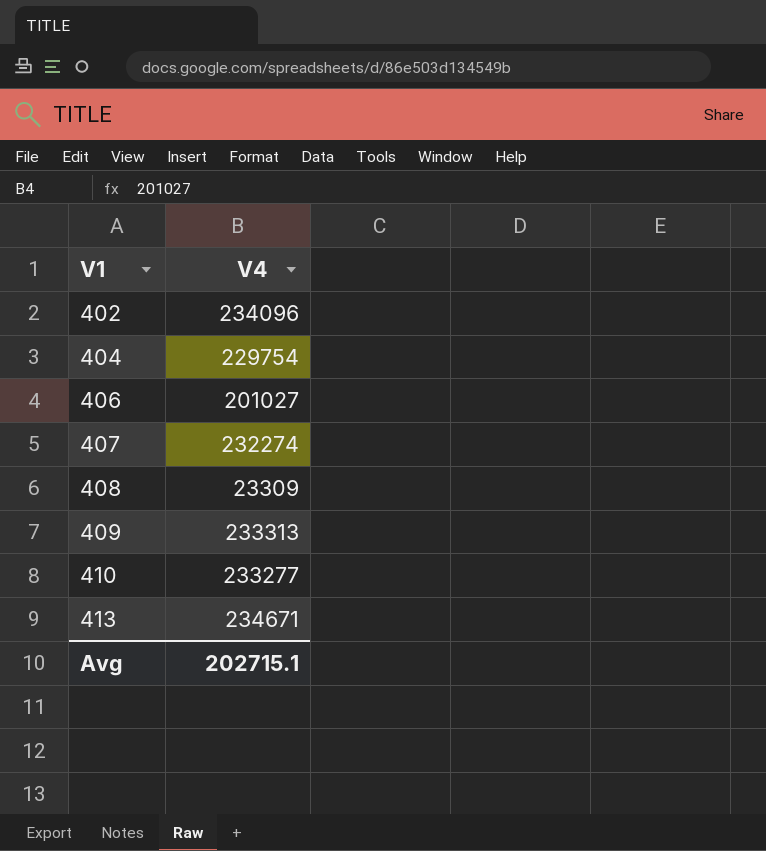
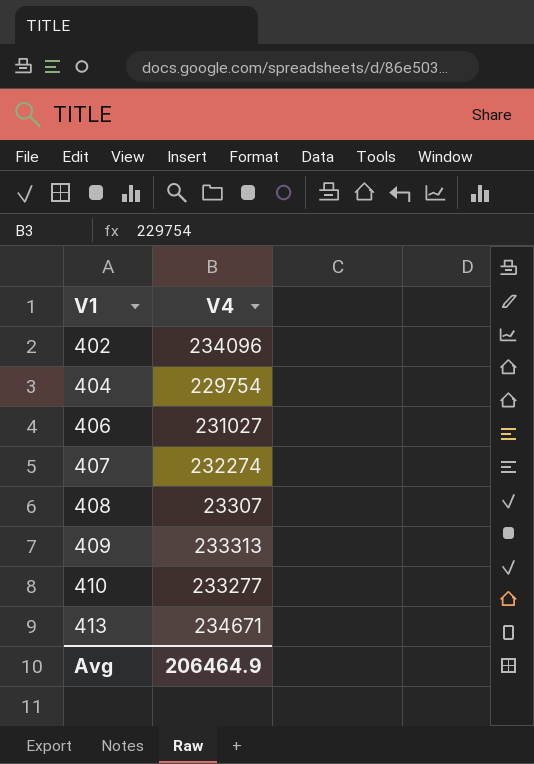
406 | V4: 201027 -> 231027
408 | V4: 23309 -> 23307
Avg | V4: 202715.1 -> 206464.9

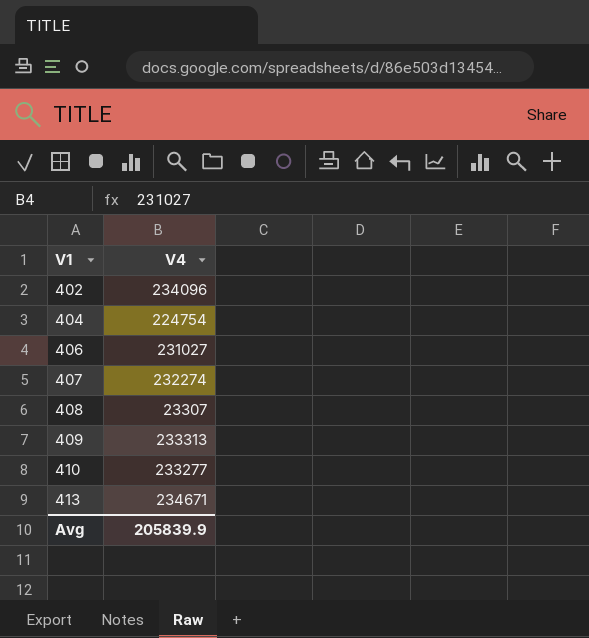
404 | V4: 229754 -> 224754
Avg | V4: 206464.9 -> 205839.9

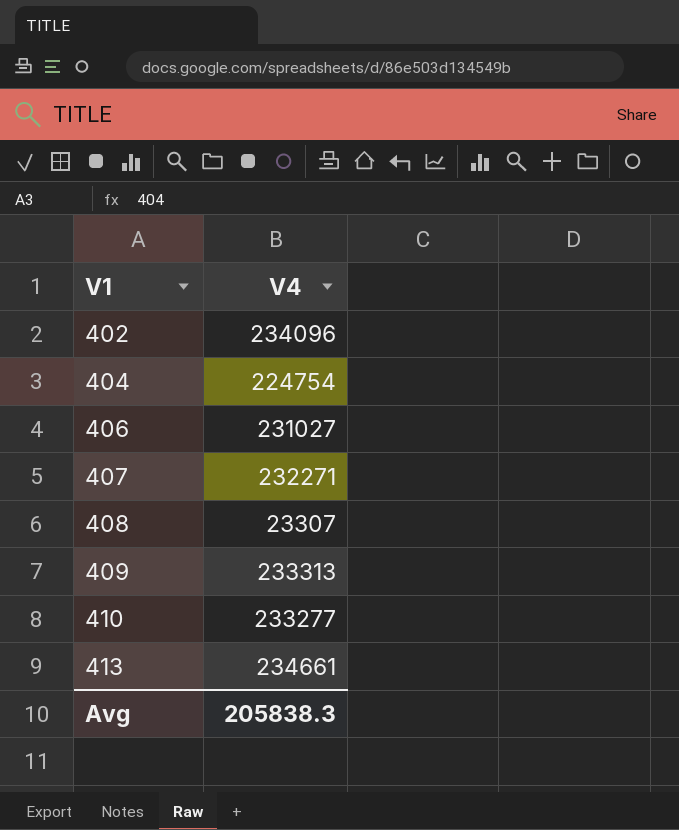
407 | V4: 232274 -> 232271
413 | V4: 234671 -> 234661
Avg | V4: 205839.9 -> 205838.3

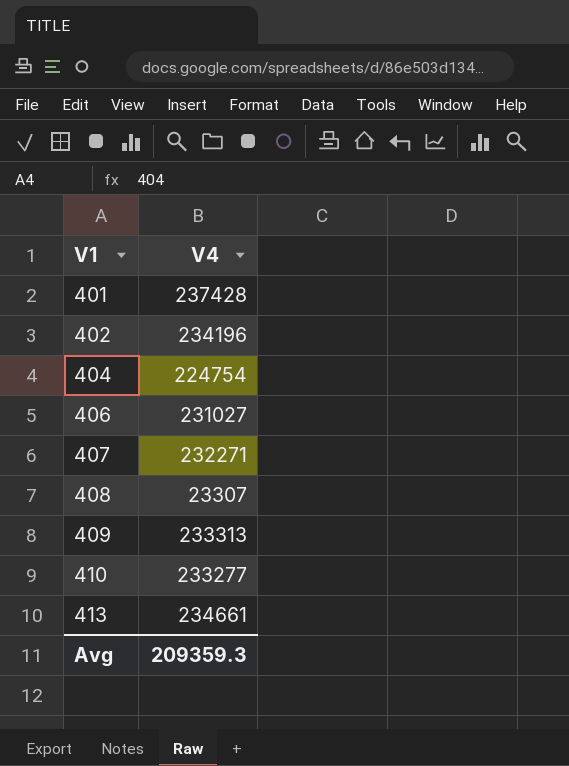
row 401: none -> 237428
402 | V4: 234096 -> 234196
Avg | V4: 205838.3 -> 209359.3

